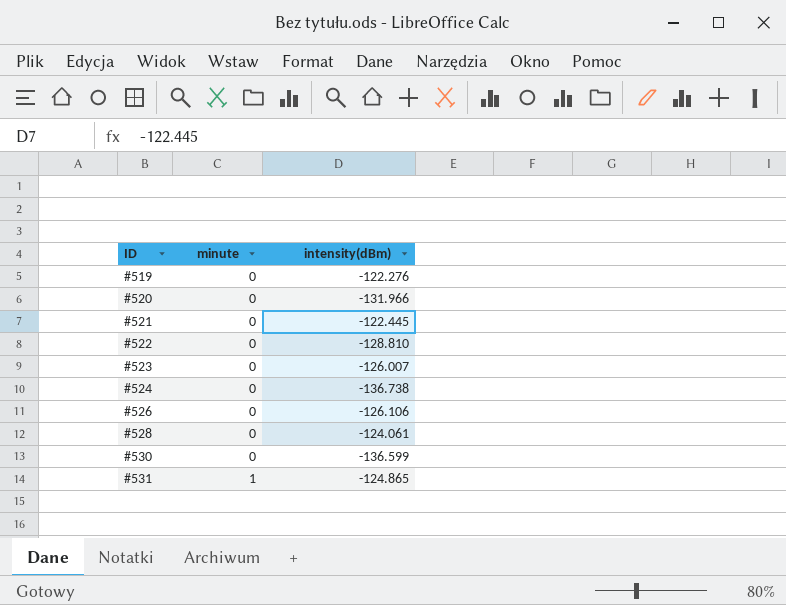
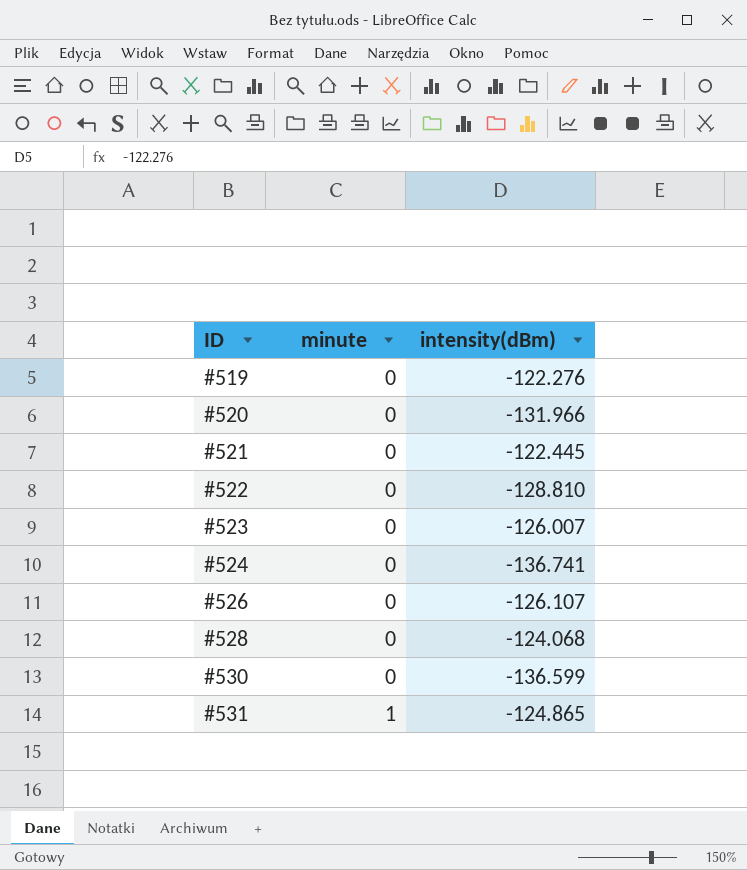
#524 | intensity(dBm): -136.738 -> -136.741
#526 | intensity(dBm): -126.106 -> -126.107
#528 | intensity(dBm): -124.061 -> -124.068

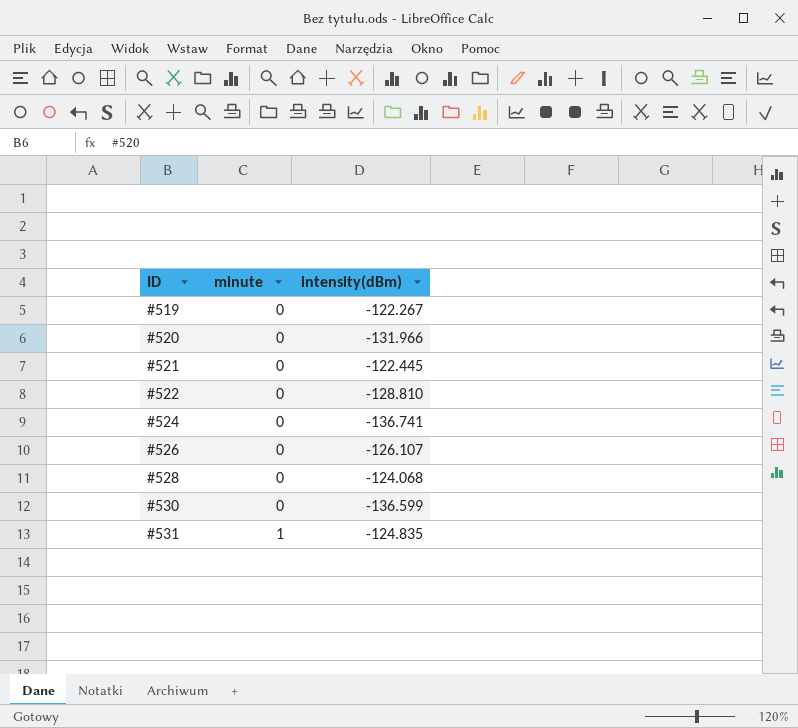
row #523: 0 | -126.007 -> none
#519 | intensity(dBm): -122.276 -> -122.267
#531 | intensity(dBm): -124.865 -> -124.835

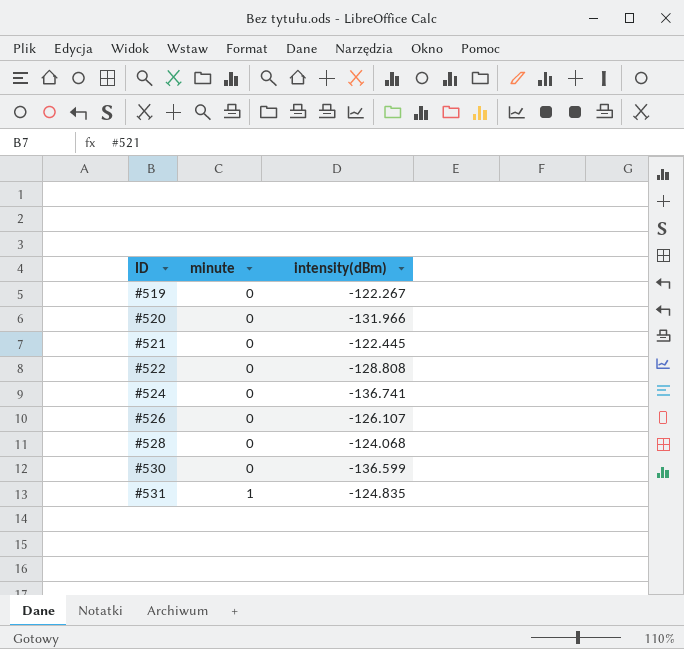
#522 | intensity(dBm): -128.810 -> -128.808

